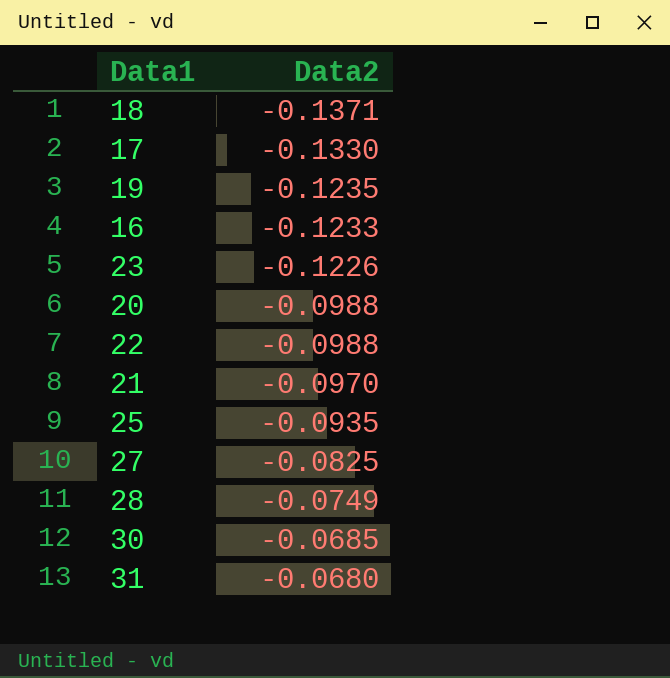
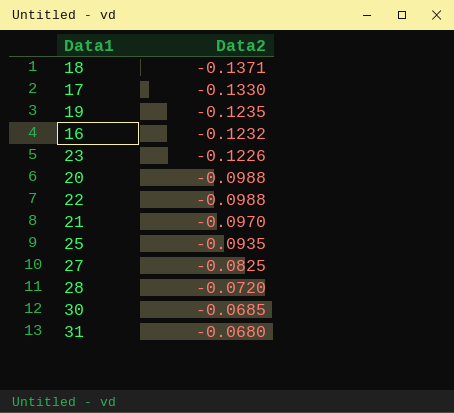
16 | Data2: -0.1233 -> -0.1232
28 | Data2: -0.0749 -> -0.0720

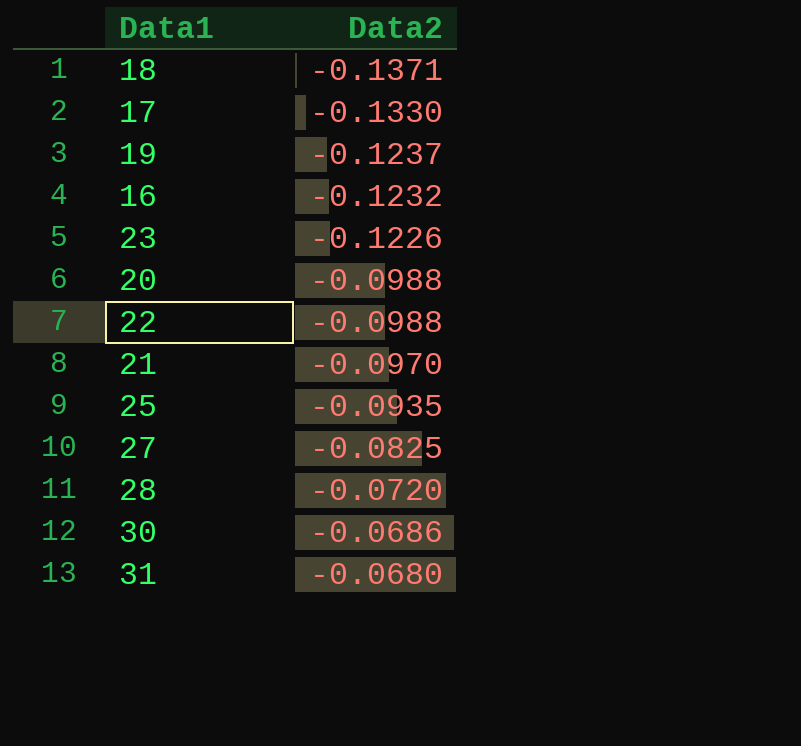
19 | Data2: -0.1235 -> -0.1237
30 | Data2: -0.0685 -> -0.0686

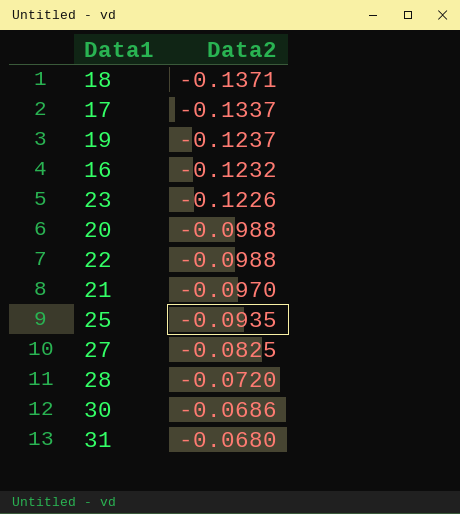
17 | Data2: -0.1330 -> -0.1337

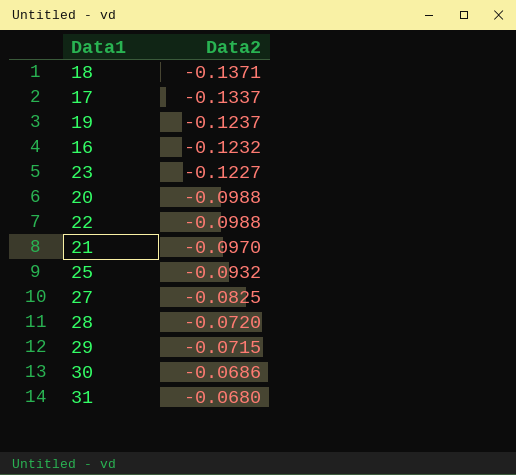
23 | Data2: -0.1226 -> -0.1227
25 | Data2: -0.0935 -> -0.0932
row 29: none -> -0.0715

